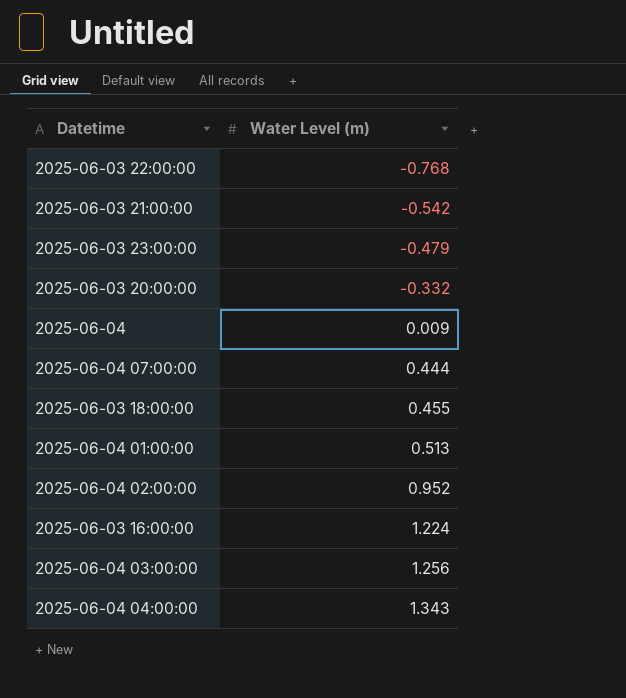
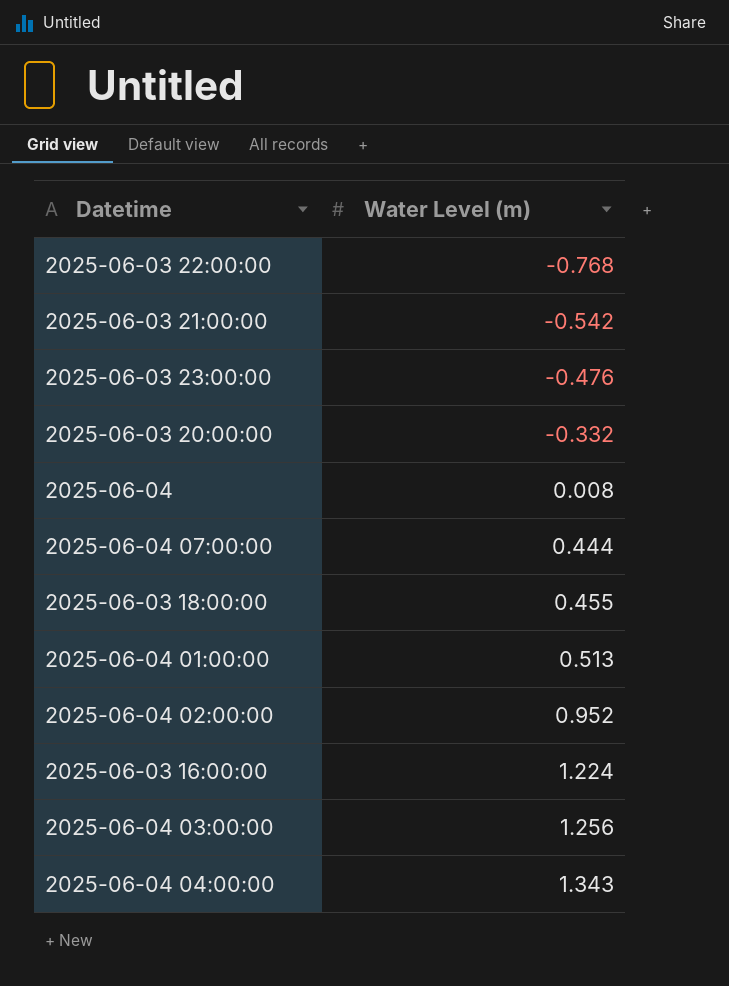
2025-06-03 23:00:00 | Water Level (m): -0.479 -> -0.476
2025-06-04 | Water Level (m): 0.009 -> 0.008

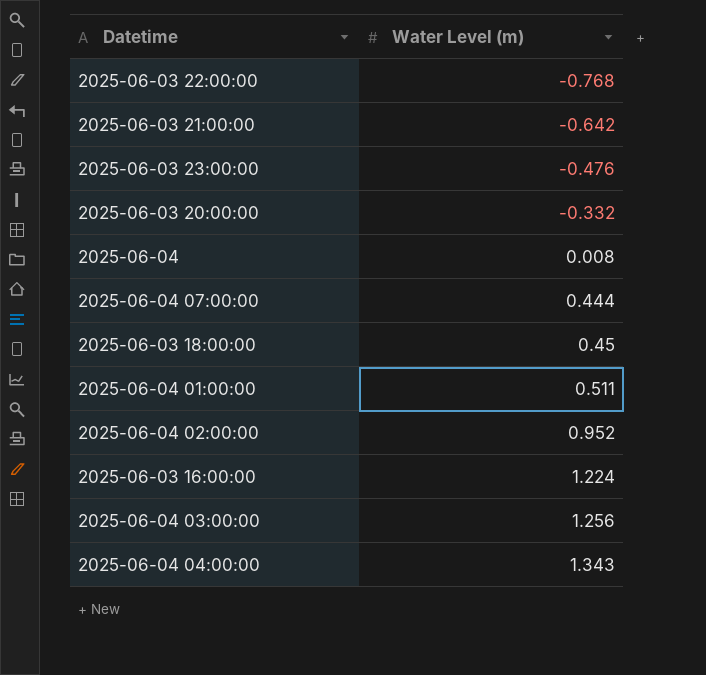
2025-06-03 21:00:00 | Water Level (m): -0.542 -> -0.642
2025-06-03 18:00:00 | Water Level (m): 0.455 -> 0.45
2025-06-04 01:00:00 | Water Level (m): 0.513 -> 0.511

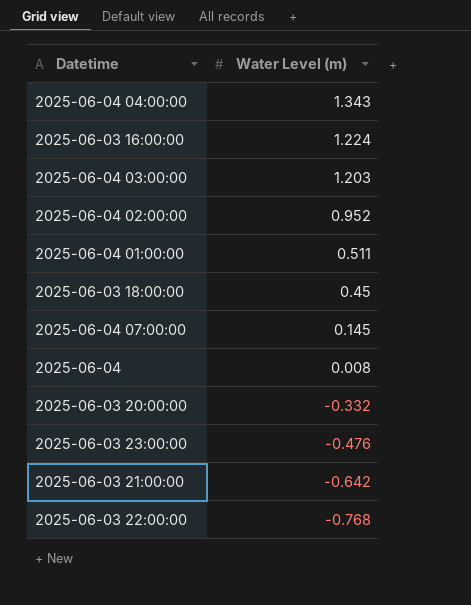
row order: Water Level (m) ascending -> Water Level (m) descending
2025-06-04 03:00:00 | Water Level (m): 1.256 -> 1.203
2025-06-04 07:00:00 | Water Level (m): 0.444 -> 0.145

